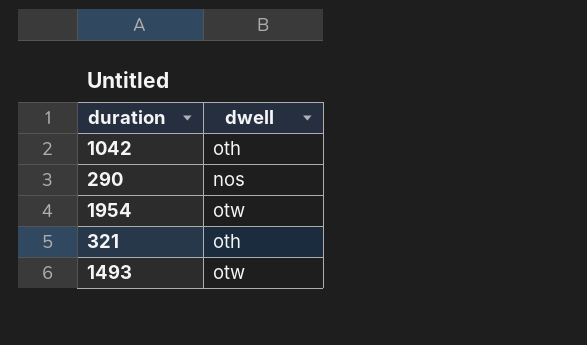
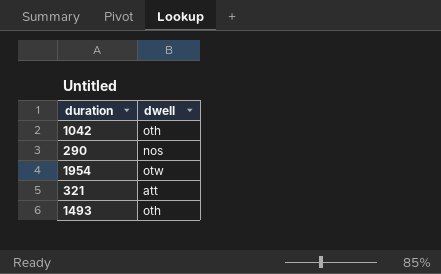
321 | dwell: oth -> att
1493 | dwell: otw -> oth

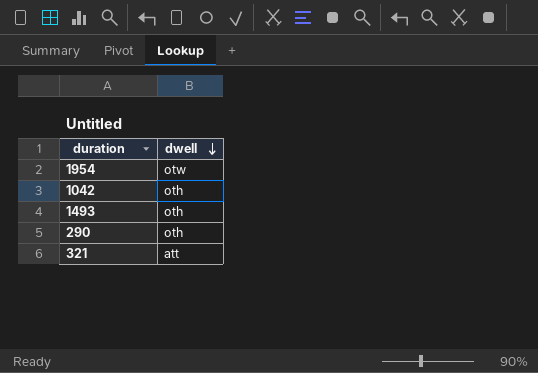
row order: none -> dwell descending
290 | dwell: nos -> oth

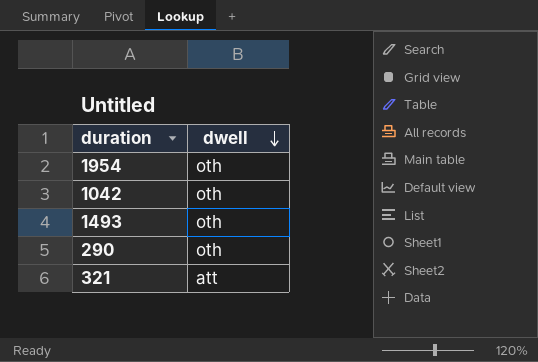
1954 | dwell: otw -> oth

